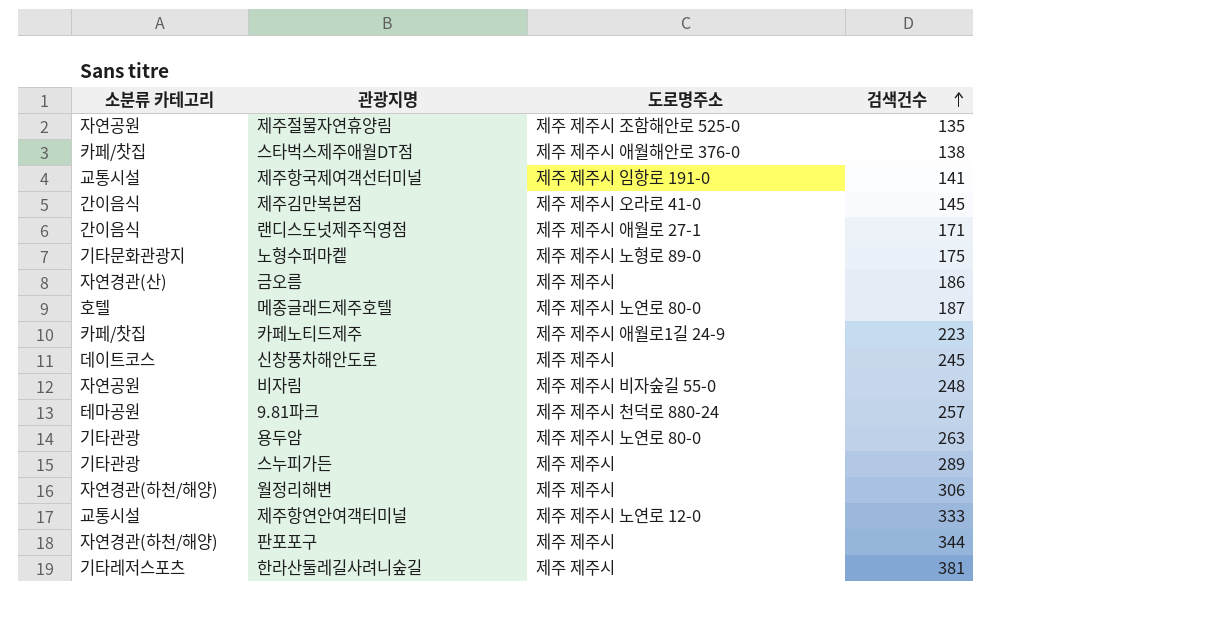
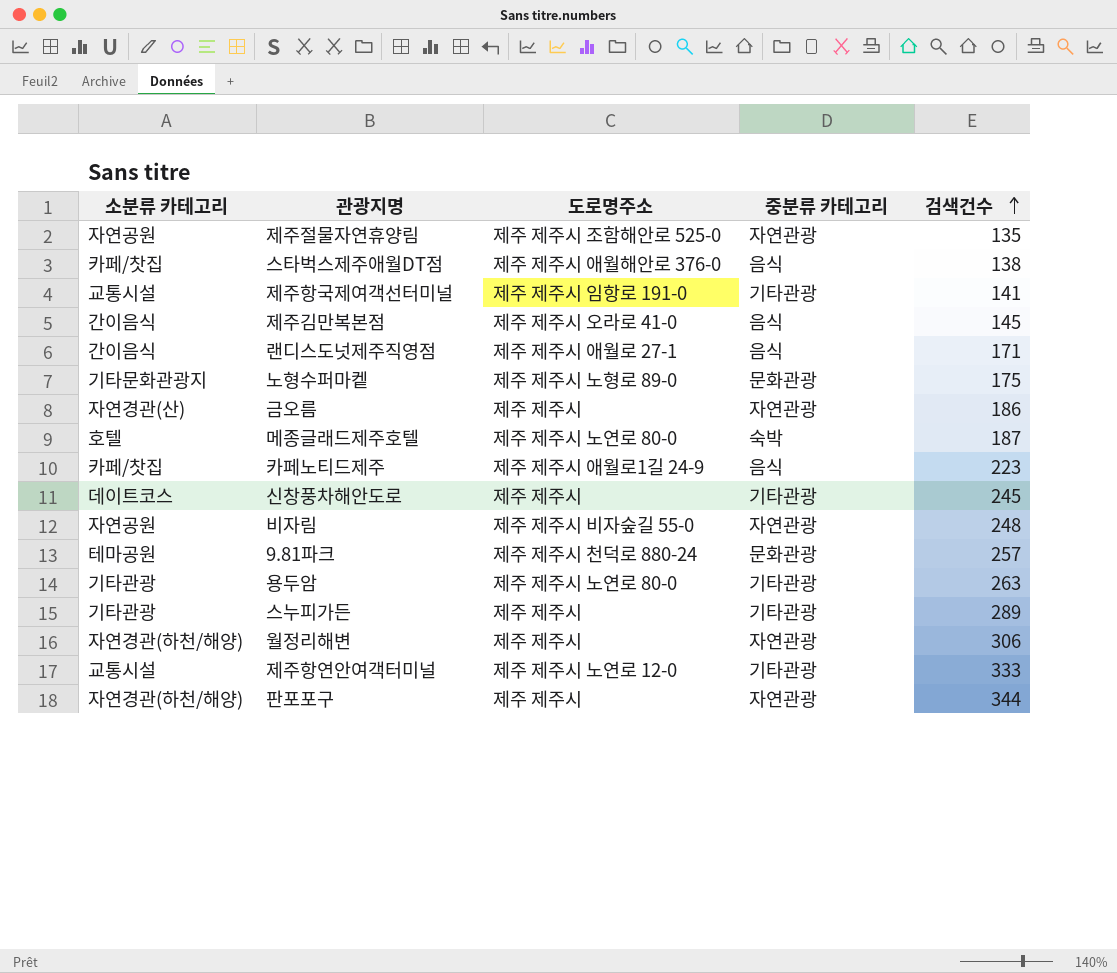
column 중분류 카테고리 | position: none -> 4
row 한라산둘레길사려니숲길: 기타레저스포츠 | 제주 제주시 | 381 -> none

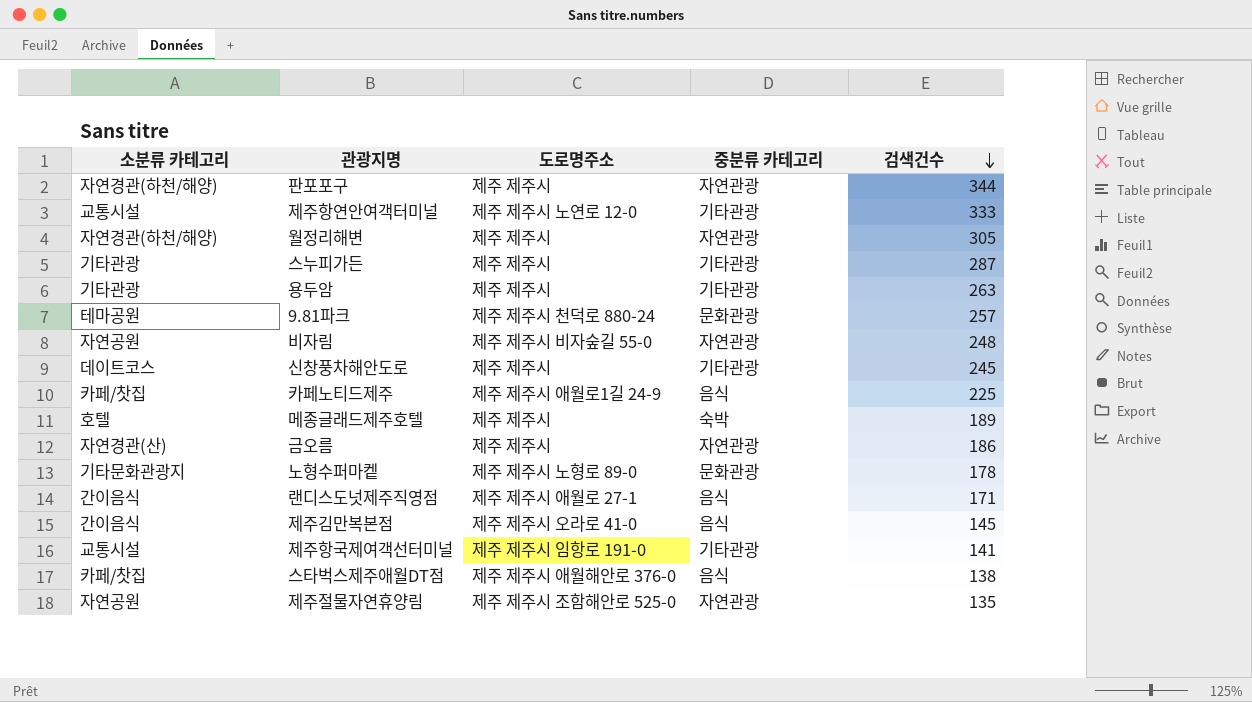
row order: 검색건수 ascending -> 검색건수 descending
월정리해변 | 검색건수: 306 -> 305
스누피가든 | 검색건수: 289 -> 287
용두암 | 도로명주소: 제주 제주시 노연로 80-0 -> 제주 제주시
카페노티드제주 | 검색건수: 223 -> 225
메종글래드제주호텔 | 도로명주소: 제주 제주시 노연로 80-0 -> 제주 제주시
메종글래드제주호텔 | 검색건수: 187 -> 189
노형수퍼마켙 | 검색건수: 175 -> 178

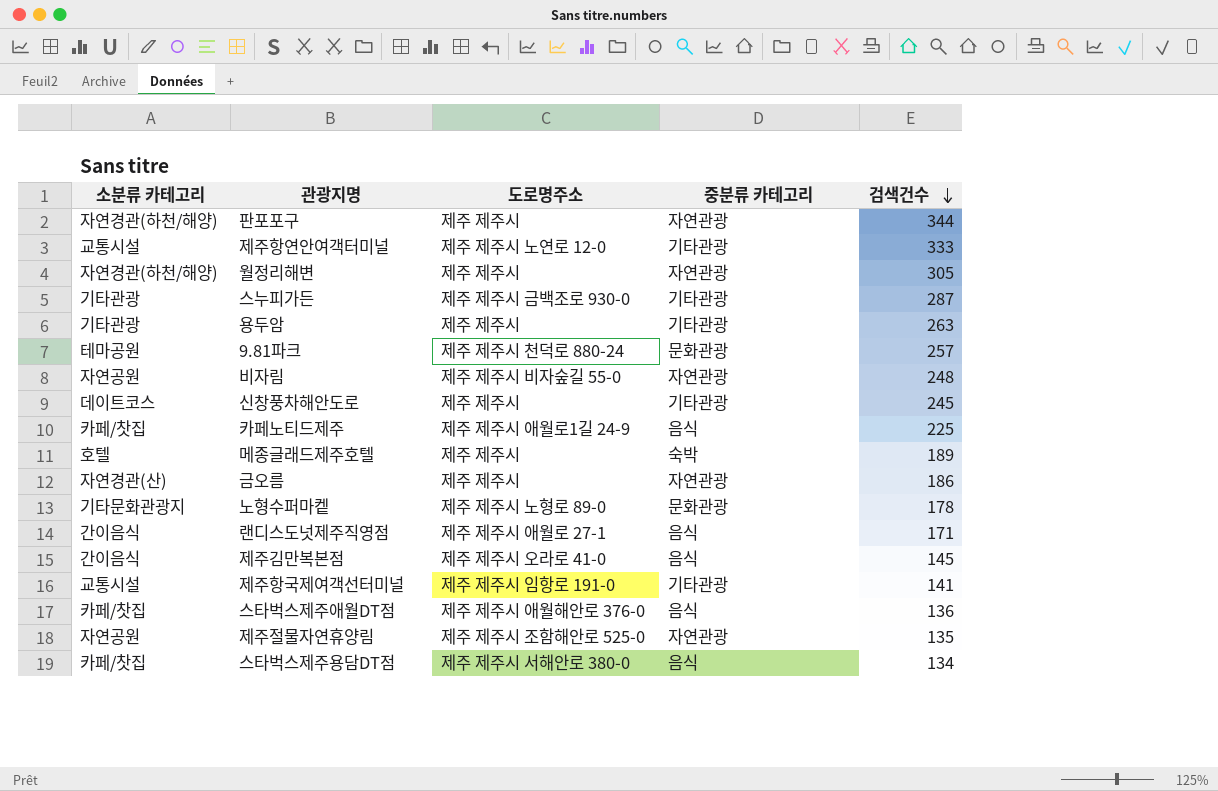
스누피가든 | 도로명주소: 제주 제주시 -> 제주 제주시 금백조로 930-0
스타벅스제주애월DT점 | 검색건수: 138 -> 136
row 스타벅스제주용담DT점: none -> 카페/찻집 | 제주 제주시 서해안로 380-0 | 음식 | 134

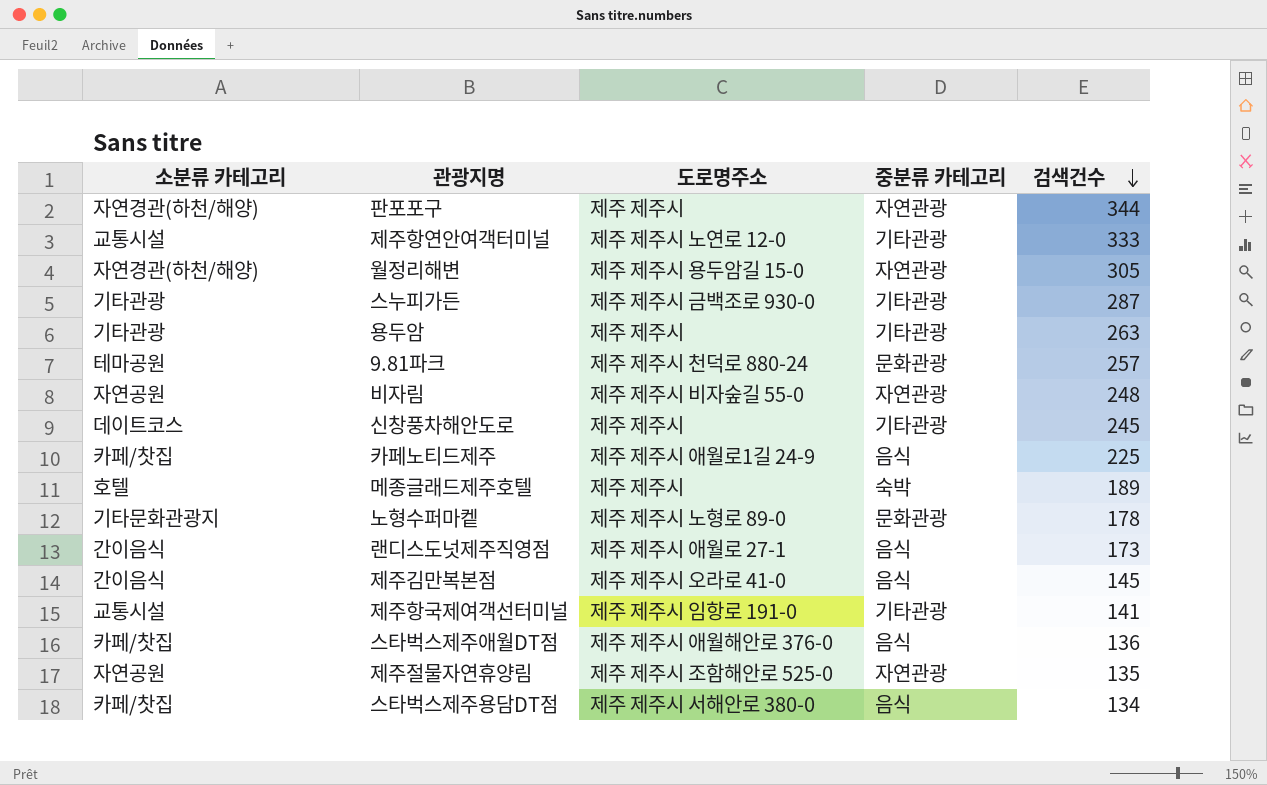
row 금오름: 자연경관(산) | 제주 제주시 | 자연관광 | 186 -> none
월정리해변 | 도로명주소: 제주 제주시 -> 제주 제주시 용두암길 15-0
랜디스도넛제주직영점 | 검색건수: 171 -> 173

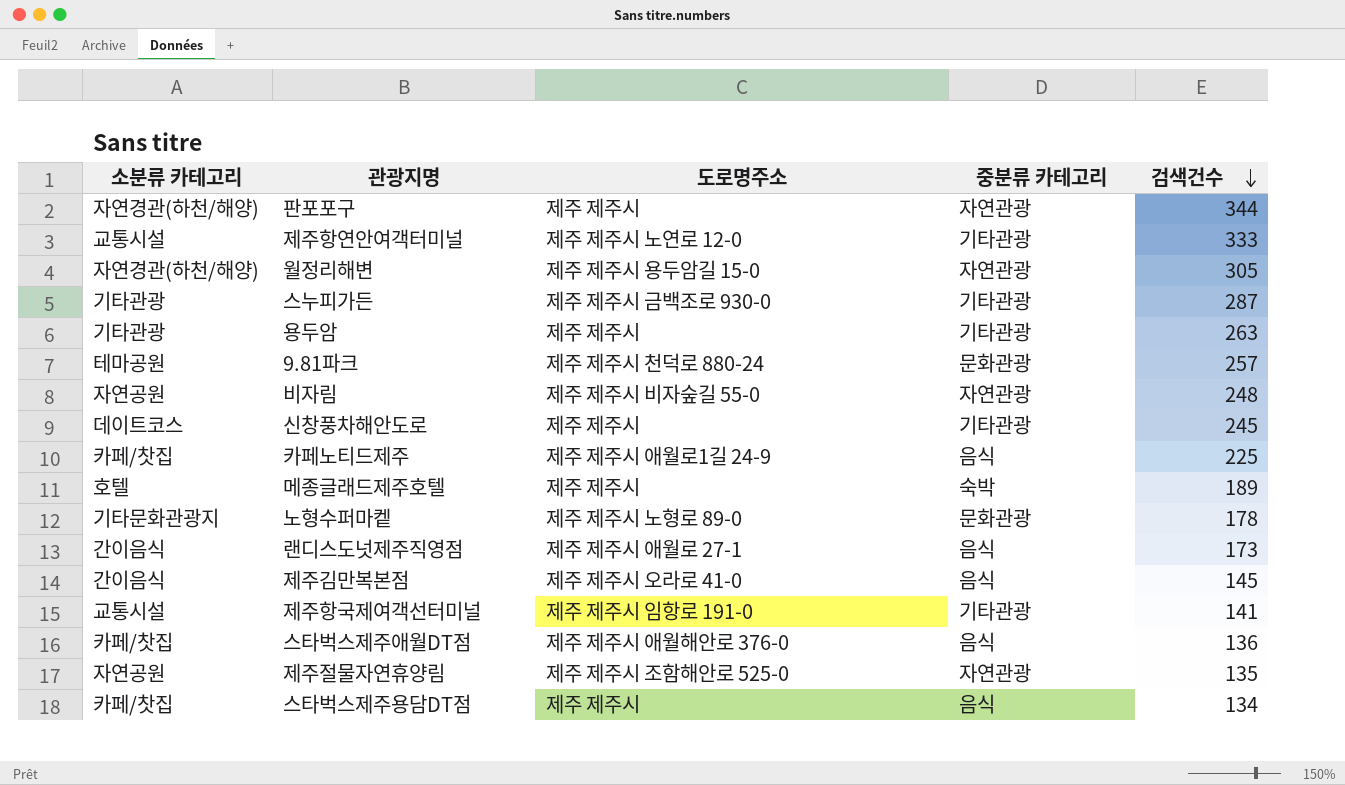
스타벅스제주용담DT점 | 도로명주소: 제주 제주시 서해안로 380-0 -> 제주 제주시

